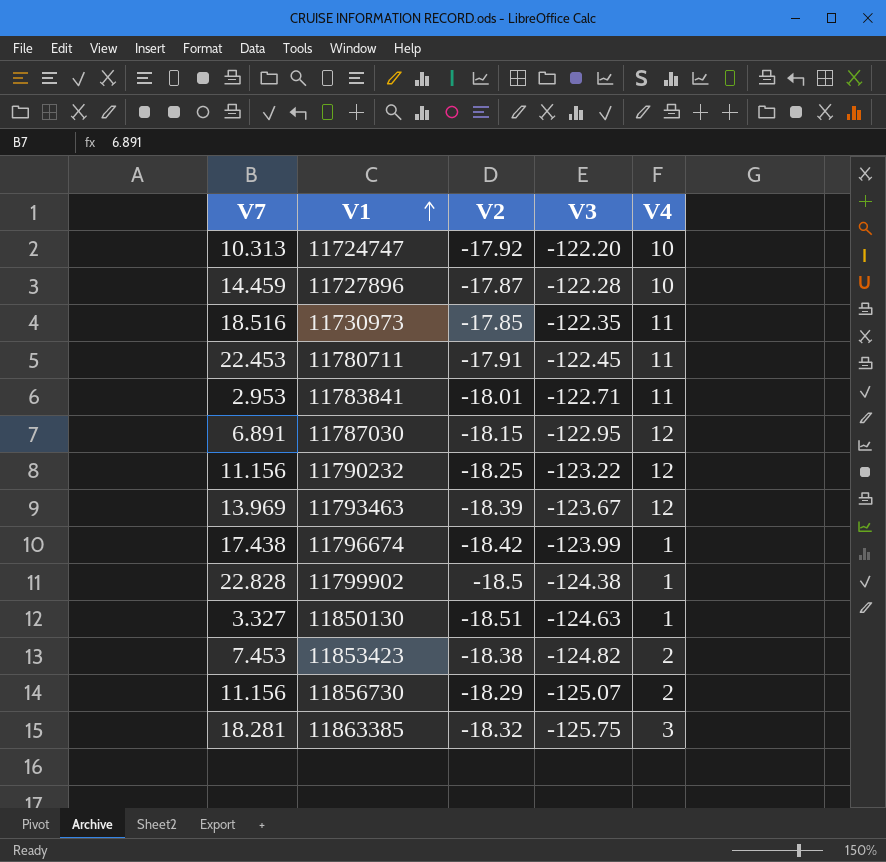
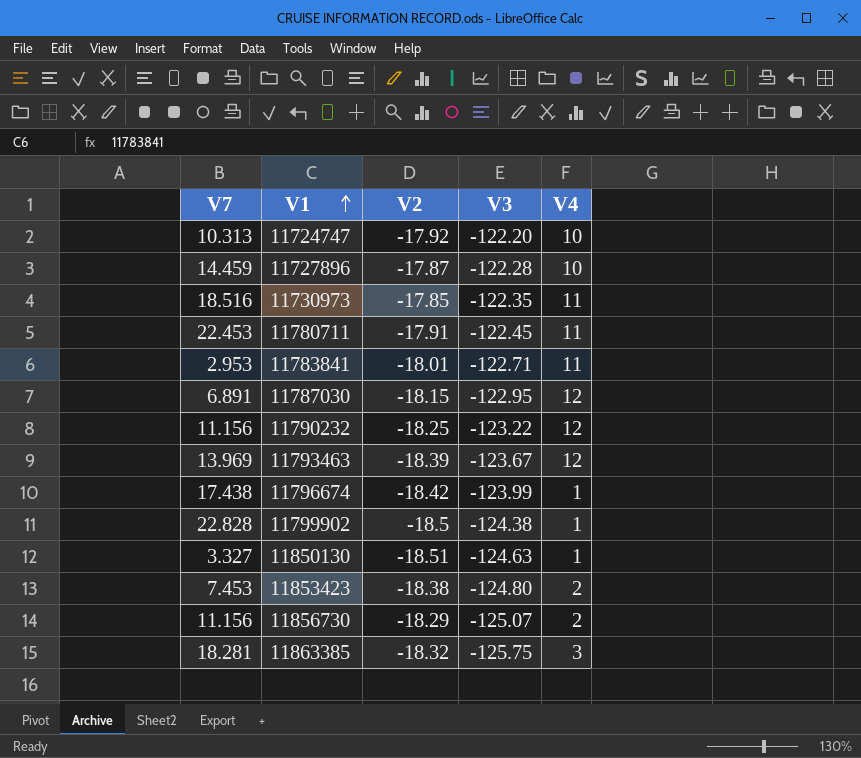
11853423 | V3: -124.82 -> -124.80

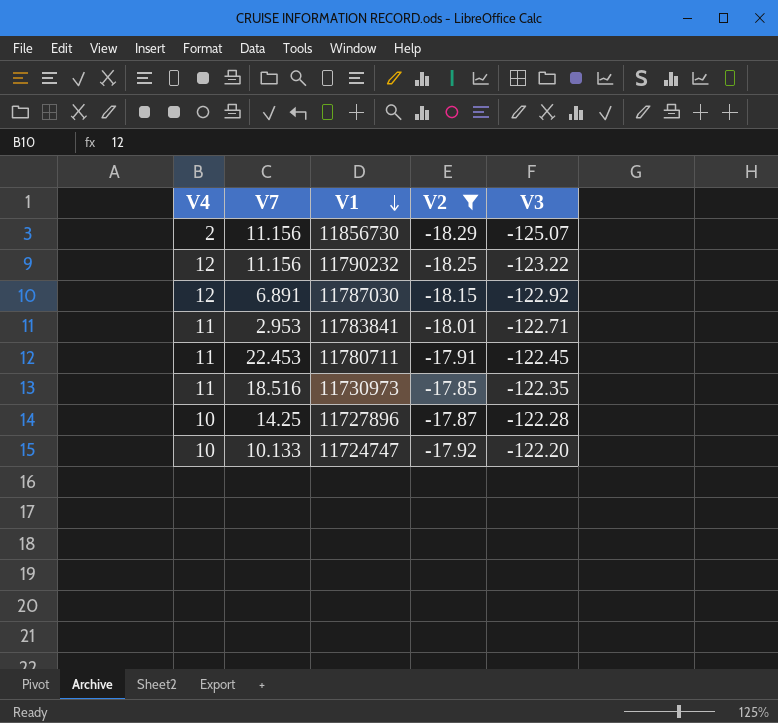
filter: none -> V2 >= -18.29
row order: V1 ascending -> V1 descending
column V4 | position: 5 -> 1
11787030 | V3: -122.95 -> -122.92
11727896 | V7: 14.459 -> 14.25
11724747 | V7: 10.313 -> 10.133

